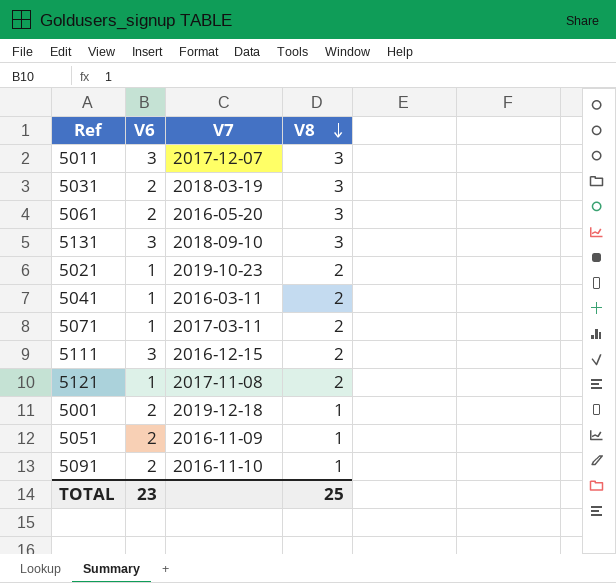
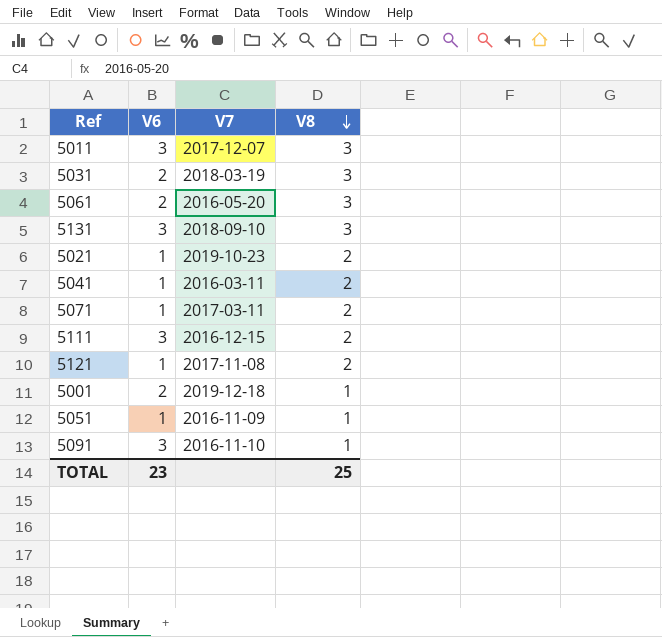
5051 | V6: 2 -> 1
5091 | V6: 2 -> 3

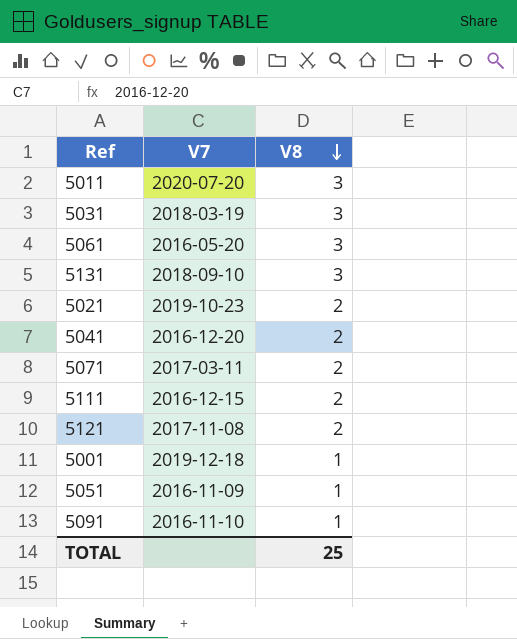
column V6 | position: 2 -> none
5011 | V7: 2017-12-07 -> 2020-07-20
5041 | V7: 2016-03-11 -> 2016-12-20

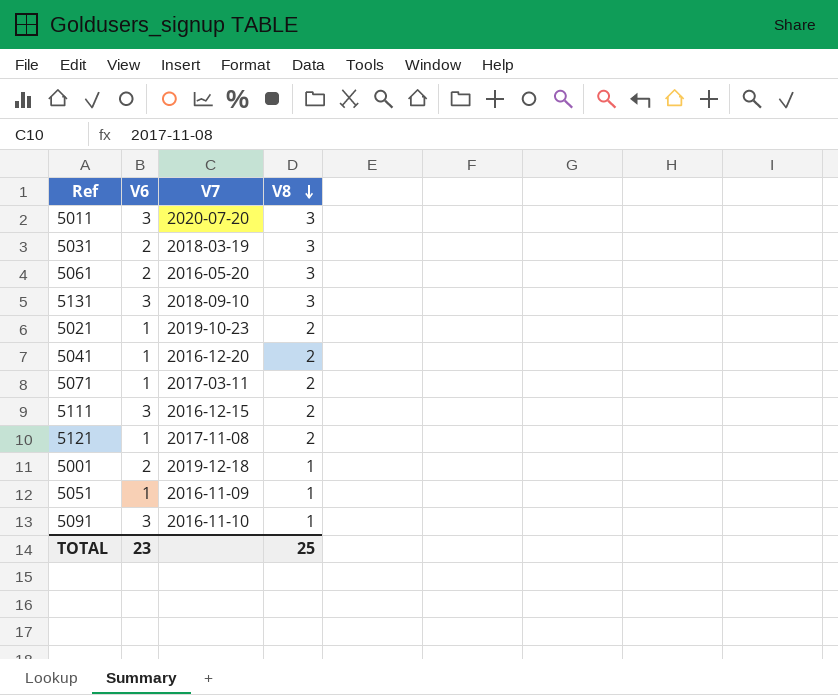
column V6 | position: none -> 2

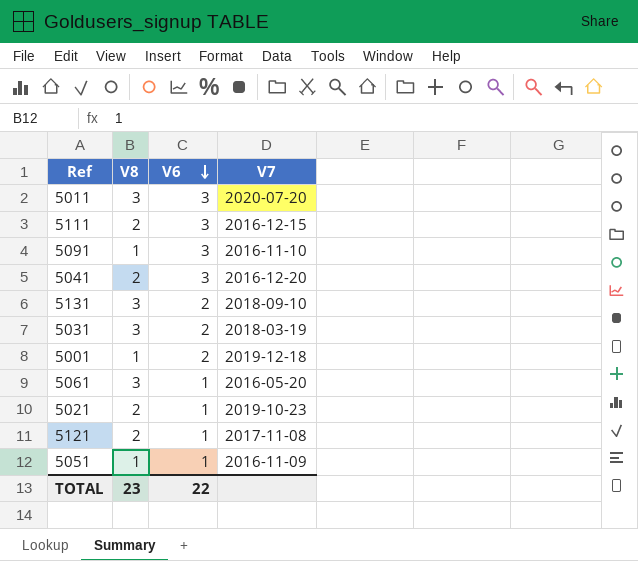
row order: V8 descending -> V6 descending
column V8 | position: 4 -> 2
row 5071: 1 | 2017-03-11 | 2 -> none
5041 | V6: 1 -> 3
5131 | V6: 3 -> 2
5061 | V6: 2 -> 1
TOTAL | V8: 25 -> 23
TOTAL | V6: 23 -> 22

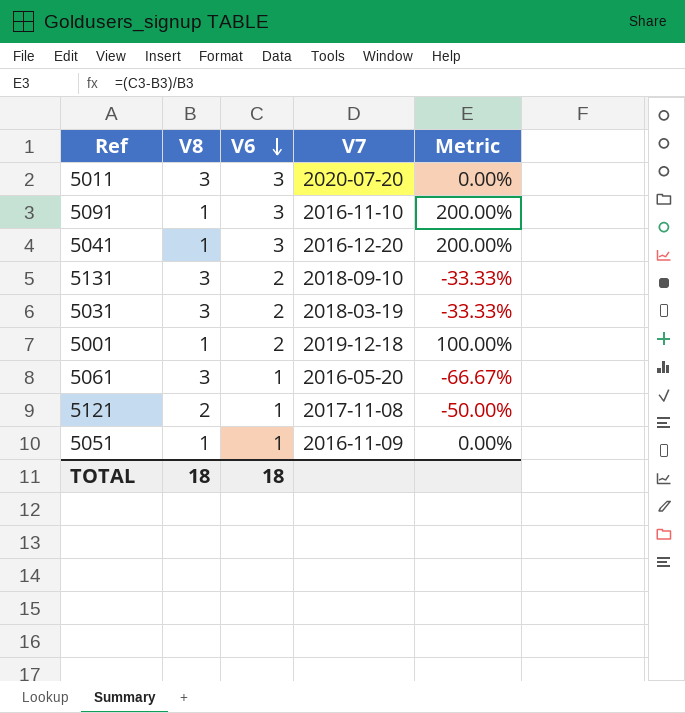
column Metric | formula: none -> ([V6] - [V8]) / [V8]
row 5111: 2 | 3 | 2016-12-15 -> none
row 5021: 2 | 1 | 2019-10-23 -> none
5041 | V8: 2 -> 1
TOTAL | V8: 23 -> 18
TOTAL | V6: 22 -> 18

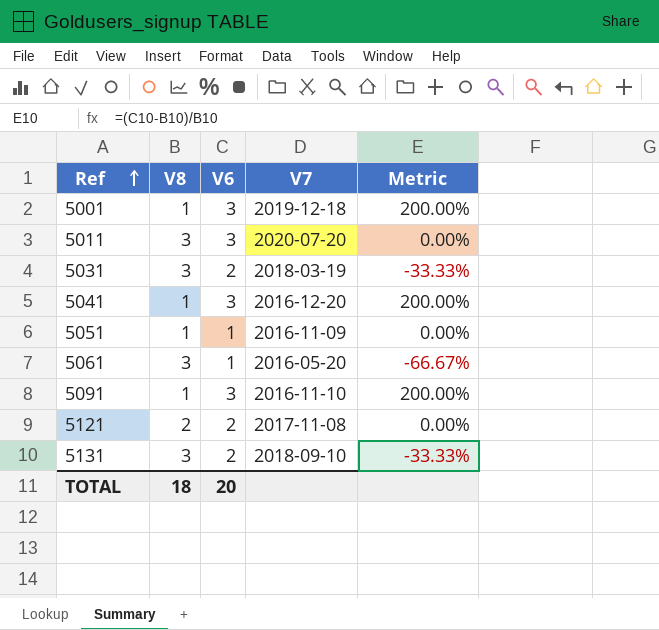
row order: V6 descending -> Ref ascending
5001 | V6: 2 -> 3
5001 | Metric: 100.00% -> 200.00%
5121 | V6: 1 -> 2
5121 | Metric: -50.00% -> 0.00%
TOTAL | V6: 18 -> 20

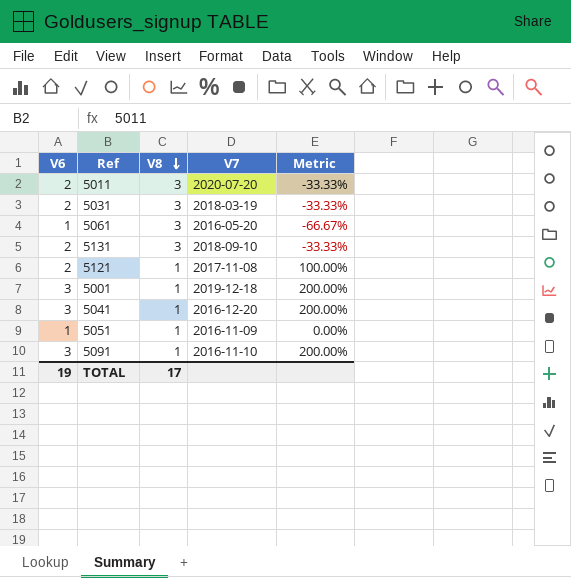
row order: Ref ascending -> V8 descending
column V6 | position: 3 -> 1
5011 | V6: 3 -> 2
5011 | Metric: 0.00% -> -33.33%
5121 | V8: 2 -> 1
5121 | Metric: 0.00% -> 100.00%
TOTAL | V6: 20 -> 19
TOTAL | V8: 18 -> 17

